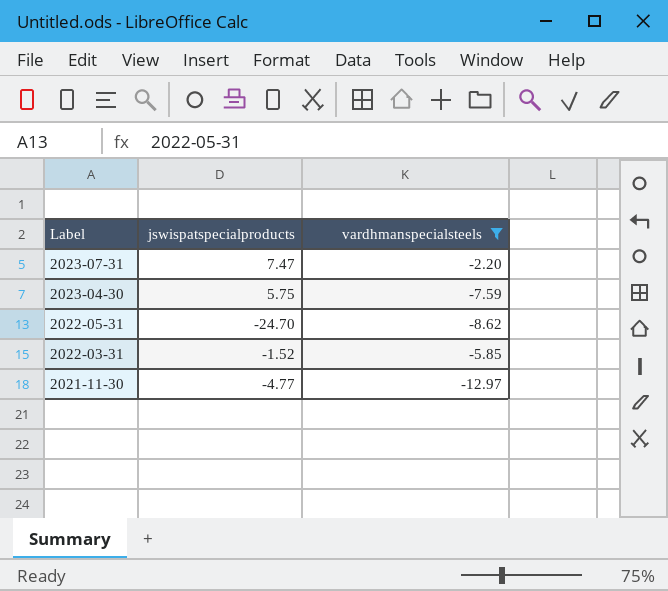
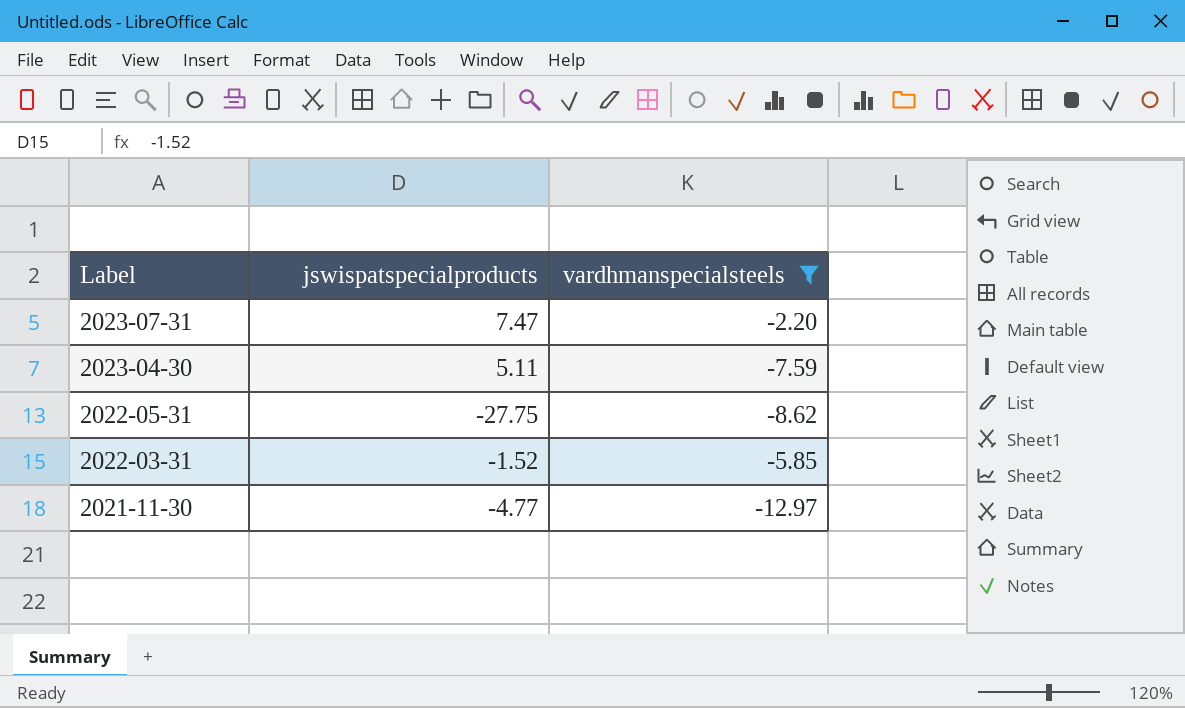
2023-04-30 | jswispatspecialproducts: 5.75 -> 5.11
2022-05-31 | jswispatspecialproducts: -24.70 -> -27.75

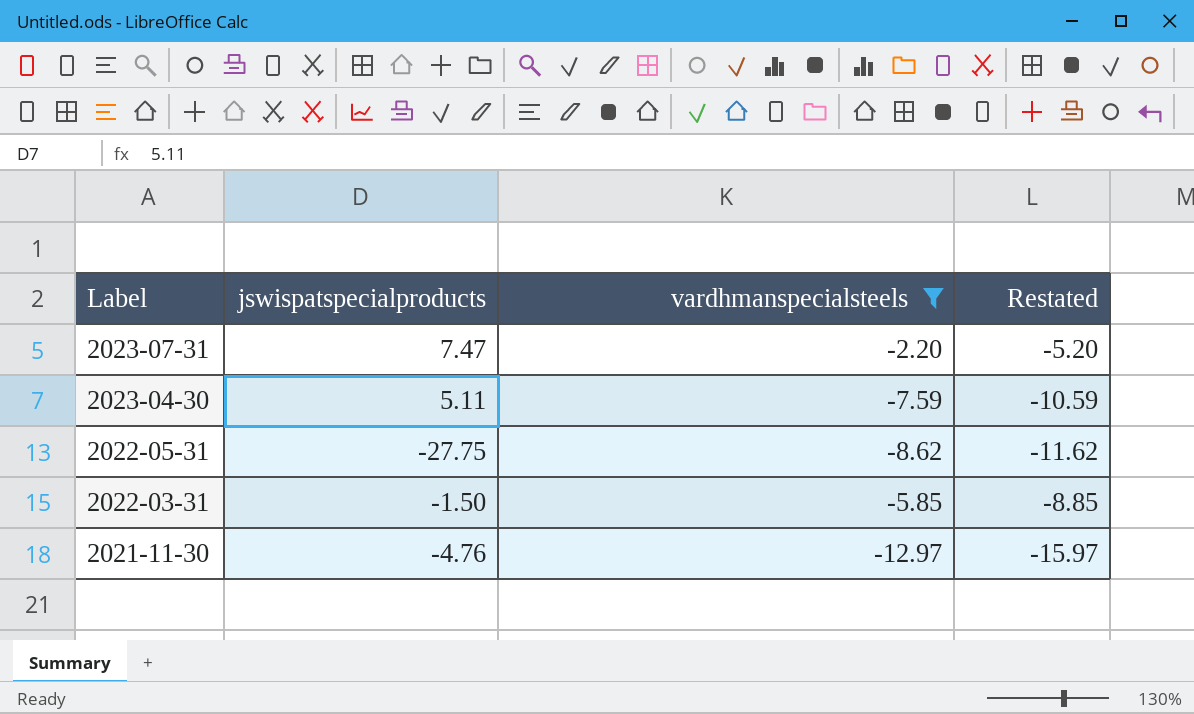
column Restated | formula: none -> [vardhmanspecialsteels] - 3
2022-03-31 | jswispatspecialproducts: -1.52 -> -1.50
2021-11-30 | jswispatspecialproducts: -4.77 -> -4.76

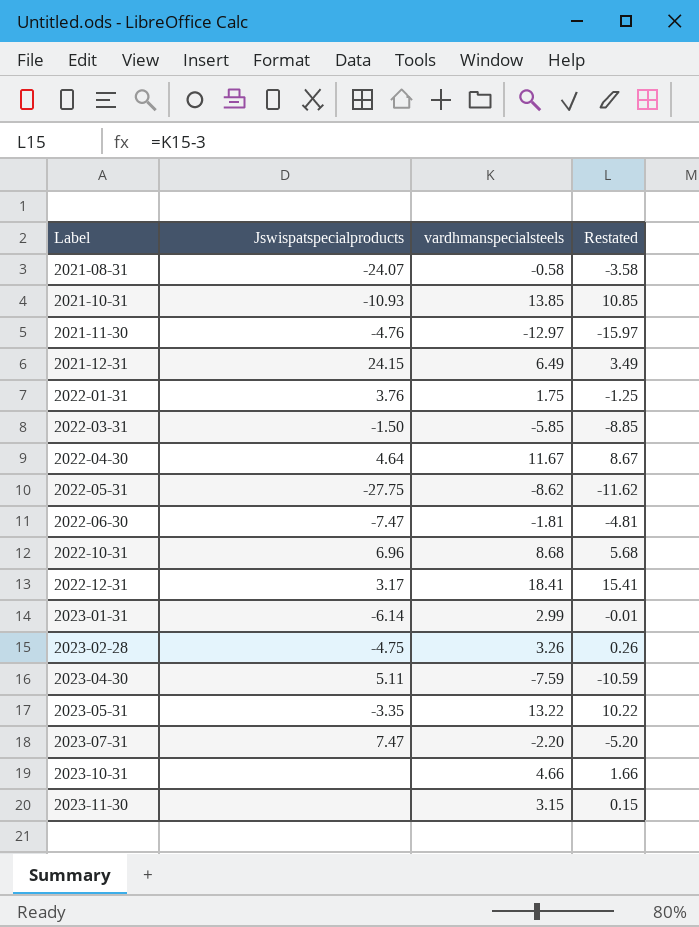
filter: vardhmanspecialsteels <= -2.20 -> none
row order: Label descending -> Label ascending
column name: jswispatspecialproducts -> Jswispatspecialproducts

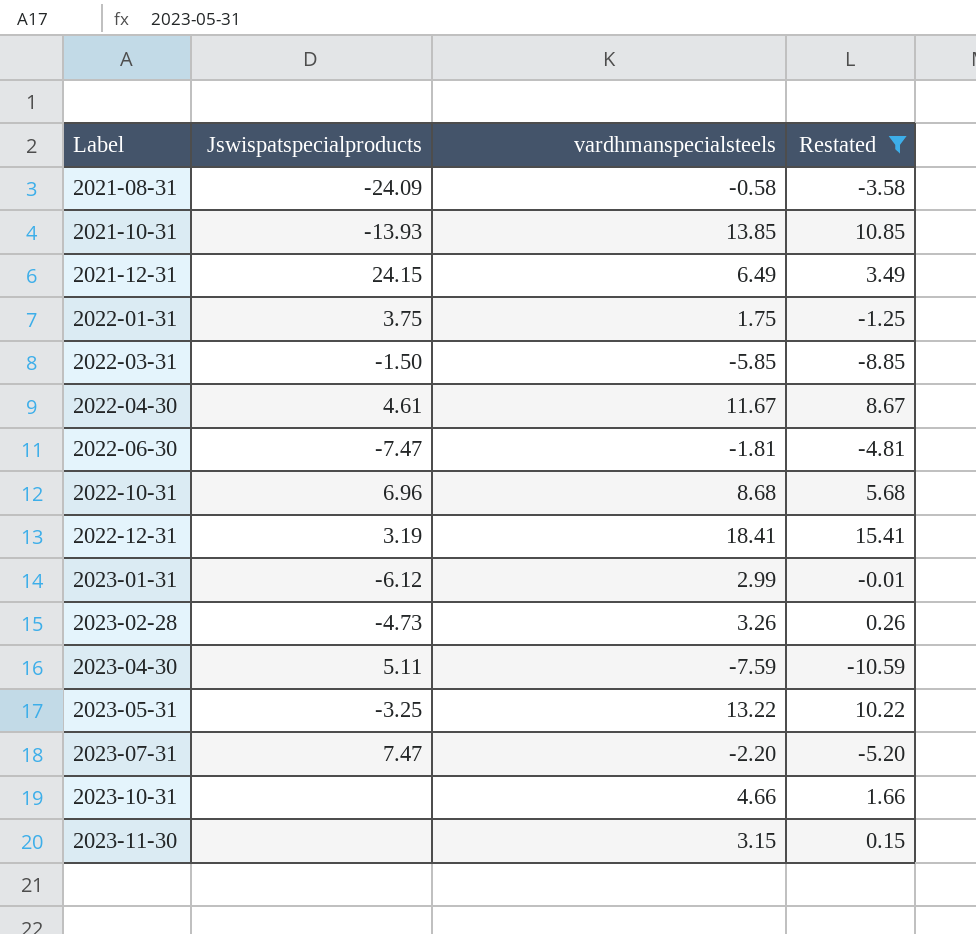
filter: none -> Restated >= -10.59
2021-08-31 | Jswispatspecialproducts: -24.07 -> -24.09
2021-10-31 | Jswispatspecialproducts: -10.93 -> -13.93
2022-01-31 | Jswispatspecialproducts: 3.76 -> 3.75
2022-04-30 | Jswispatspecialproducts: 4.64 -> 4.61
2022-12-31 | Jswispatspecialproducts: 3.17 -> 3.19
2023-01-31 | Jswispatspecialproducts: -6.14 -> -6.12
2023-02-28 | Jswispatspecialproducts: -4.75 -> -4.73
2023-05-31 | Jswispatspecialproducts: -3.35 -> -3.25

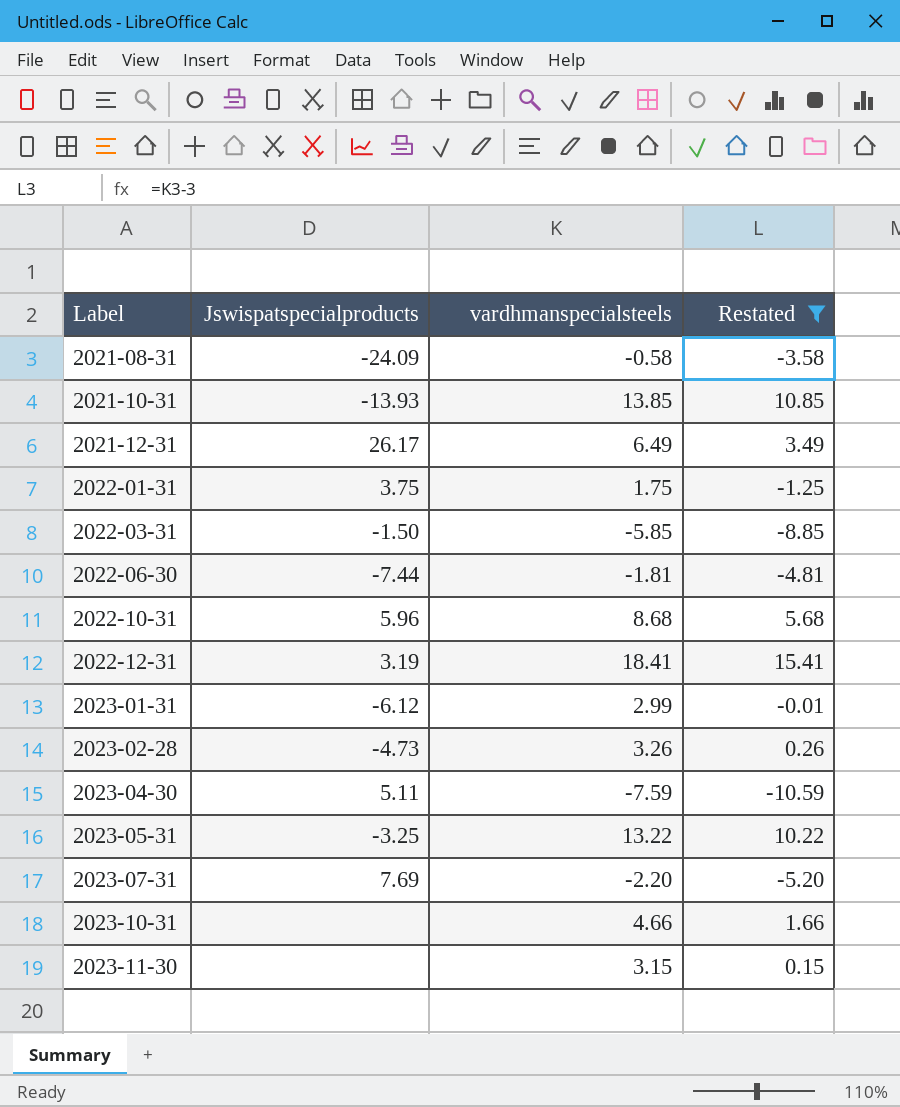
row 2022-04-30: 4.61 | 11.67 | 8.67 -> none
2021-12-31 | Jswispatspecialproducts: 24.15 -> 26.17
2022-06-30 | Jswispatspecialproducts: -7.47 -> -7.44
2022-10-31 | Jswispatspecialproducts: 6.96 -> 5.96
2023-07-31 | Jswispatspecialproducts: 7.47 -> 7.69

